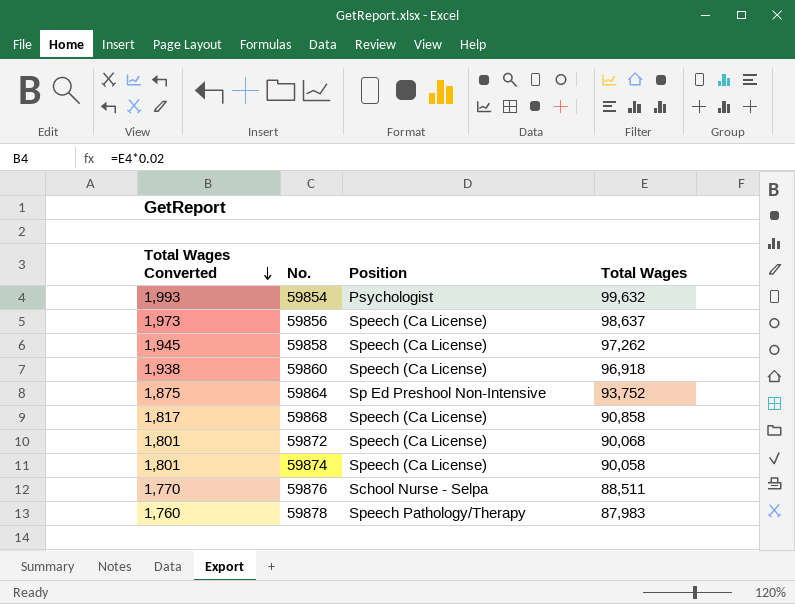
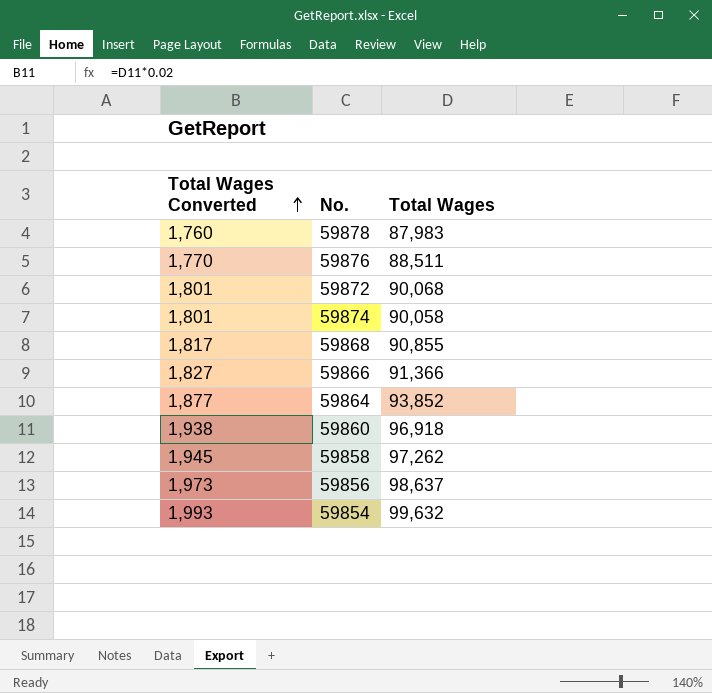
row order: Total Wages Converted descending -> Total Wages Converted ascending
column Position | position: 3 -> none
59868 | Total Wages: 90,858 -> 90,855
row 59866: none -> 1,827 | 91,366
59864 | Total Wages Converted: 1,875 -> 1,877
59864 | Total Wages: 93,752 -> 93,852

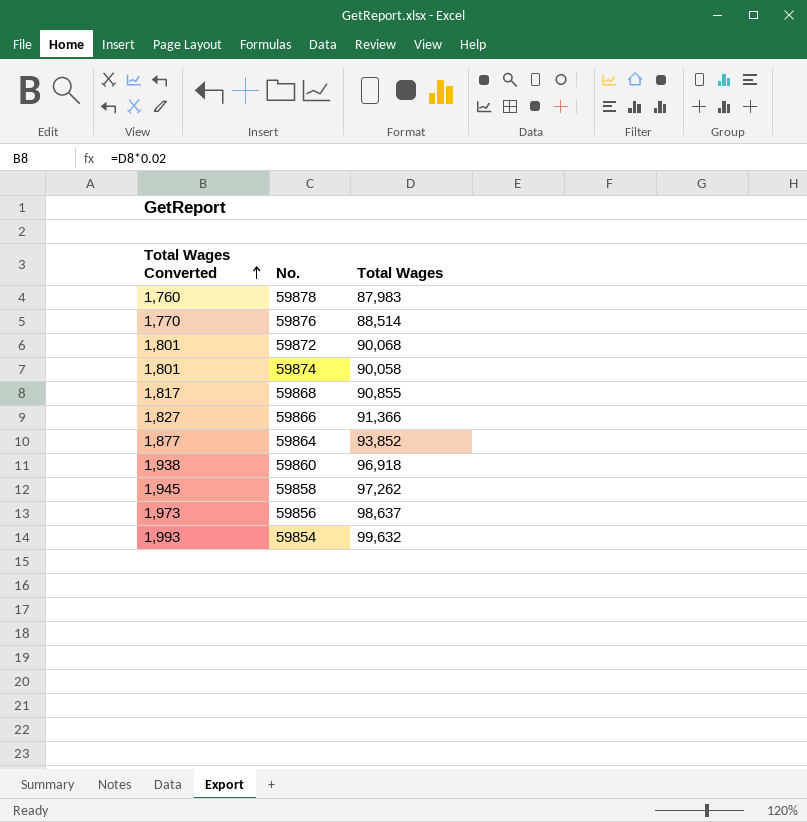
59876 | Total Wages: 88,511 -> 88,514

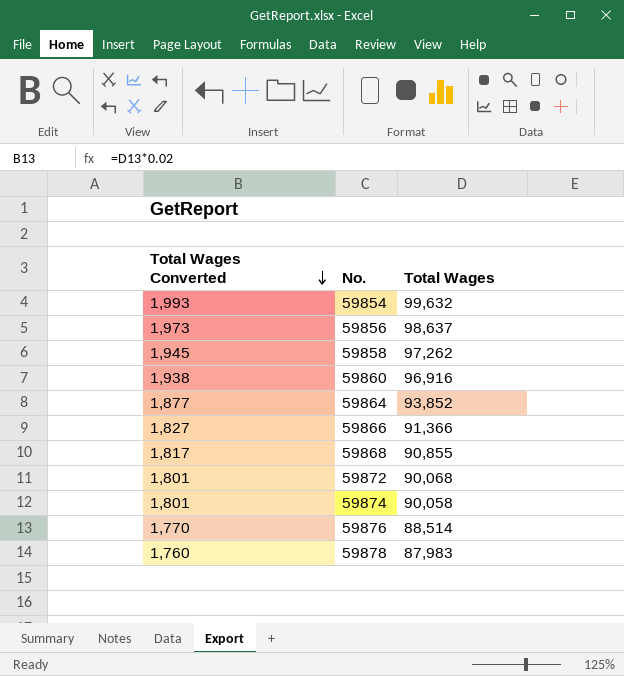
row order: Total Wages Converted ascending -> Total Wages Converted descending
59860 | Total Wages: 96,918 -> 96,916

